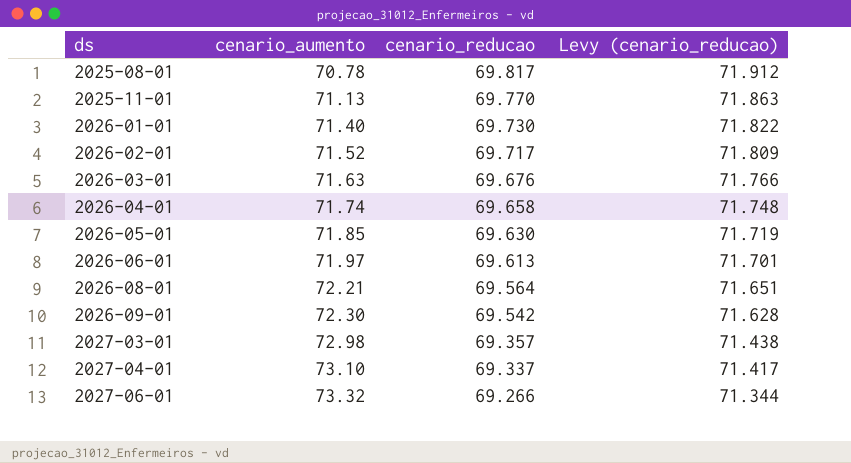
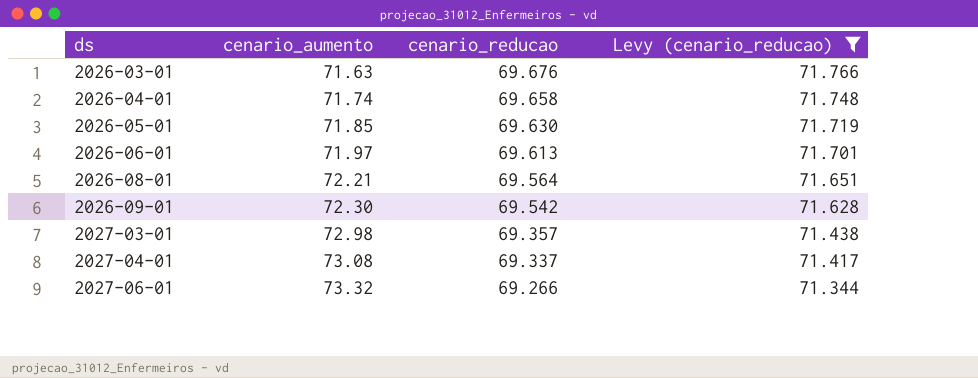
filter: none -> Levy (cenario_reducao) <= 71.766
2027-04-01 | cenario_aumento: 73.10 -> 73.08

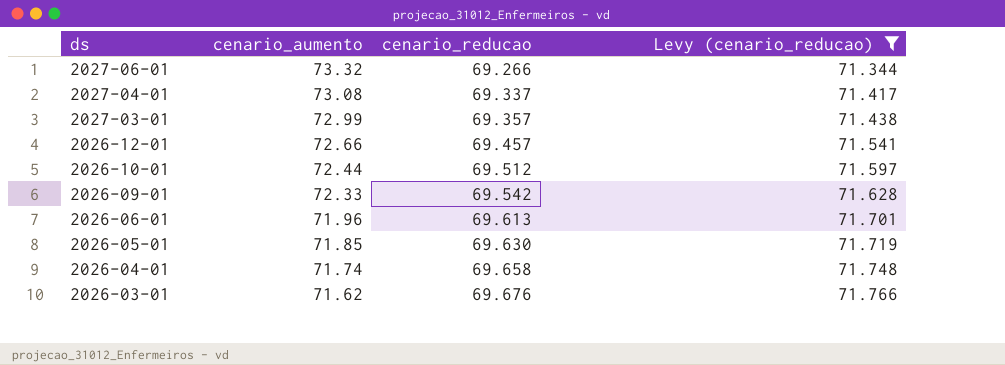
row order: ds ascending -> ds descending
row 2026-08-01: 72.21 | 69.564 | 71.651 -> none
2027-03-01 | cenario_aumento: 72.98 -> 72.99
row 2026-12-01: none -> 72.66 | 69.457 | 71.541
row 2026-10-01: none -> 72.44 | 69.512 | 71.597
2026-09-01 | cenario_aumento: 72.30 -> 72.33
2026-06-01 | cenario_aumento: 71.97 -> 71.96
2026-03-01 | cenario_aumento: 71.63 -> 71.62

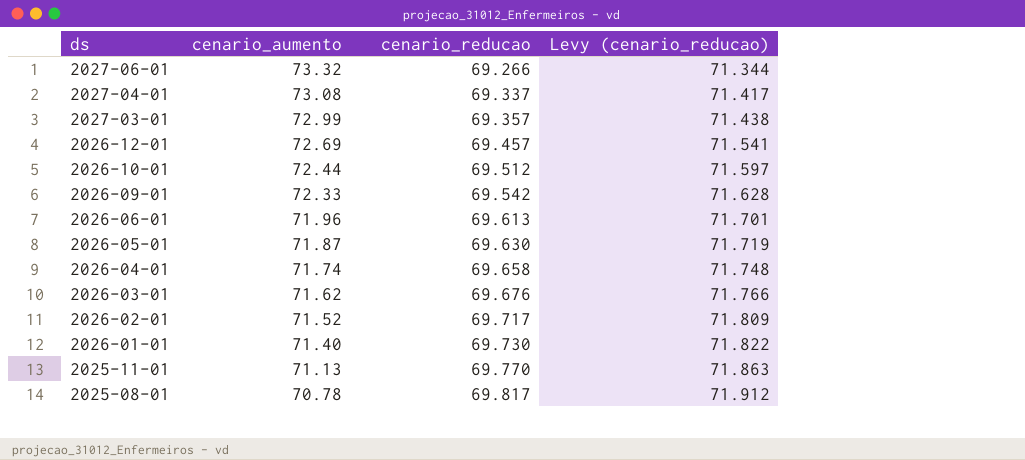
filter: Levy (cenario_reducao) <= 71.766 -> none
2026-12-01 | cenario_aumento: 72.66 -> 72.69
2026-05-01 | cenario_aumento: 71.85 -> 71.87

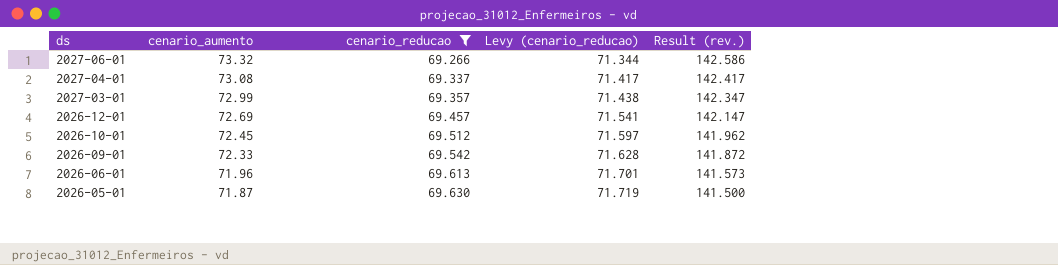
filter: none -> cenario_reducao <= 69.630
column Result (rev.) | formula: none -> [cenario_aumento] + [cenario_reducao]
2026-10-01 | cenario_aumento: 72.44 -> 72.45

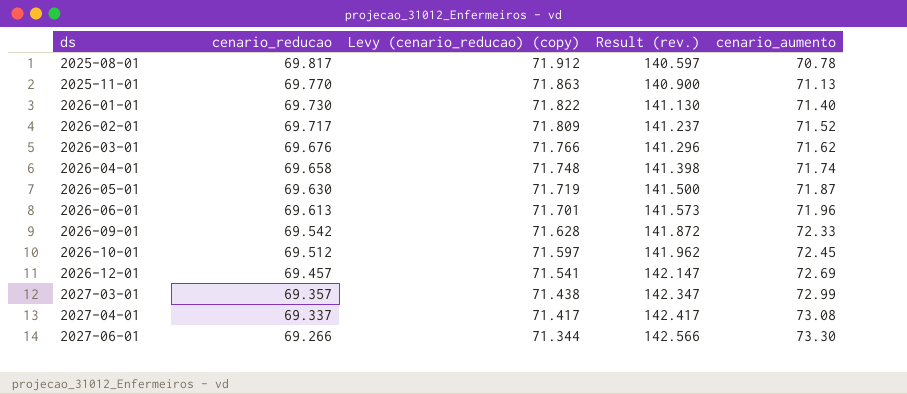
filter: cenario_reducao <= 69.630 -> none
row order: ds descending -> ds ascending
column name: Levy (cenario_reducao) -> Levy (cenario_reducao) (copy)
column cenario_aumento | position: 2 -> 5
2027-06-01 | Result (rev.): 142.586 -> 142.566
2027-06-01 | cenario_aumento: 73.32 -> 73.30

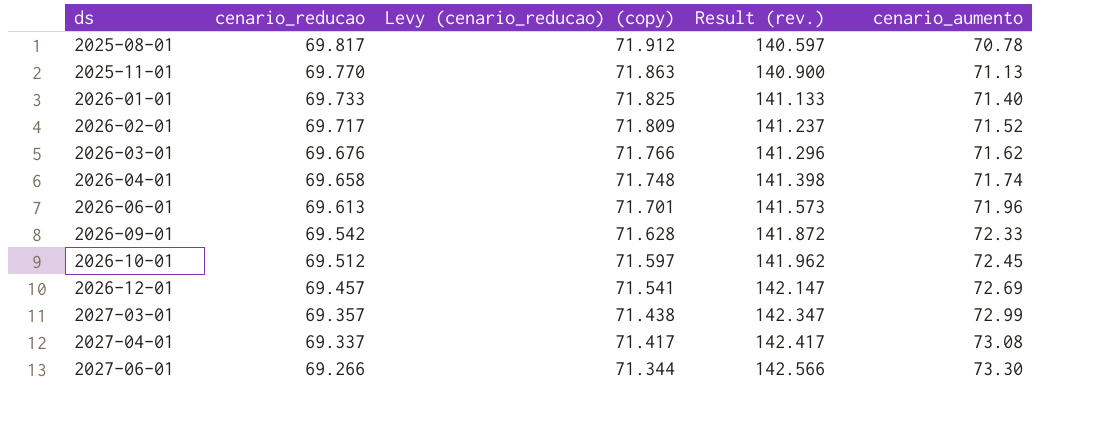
row 2026-05-01: 69.630 | 71.719 | 141.500 | 71.87 -> none
2026-01-01 | cenario_reducao: 69.730 -> 69.733
2026-01-01 | Levy (cenario_reducao) (copy): 71.822 -> 71.825
2026-01-01 | Result (rev.): 141.130 -> 141.133

